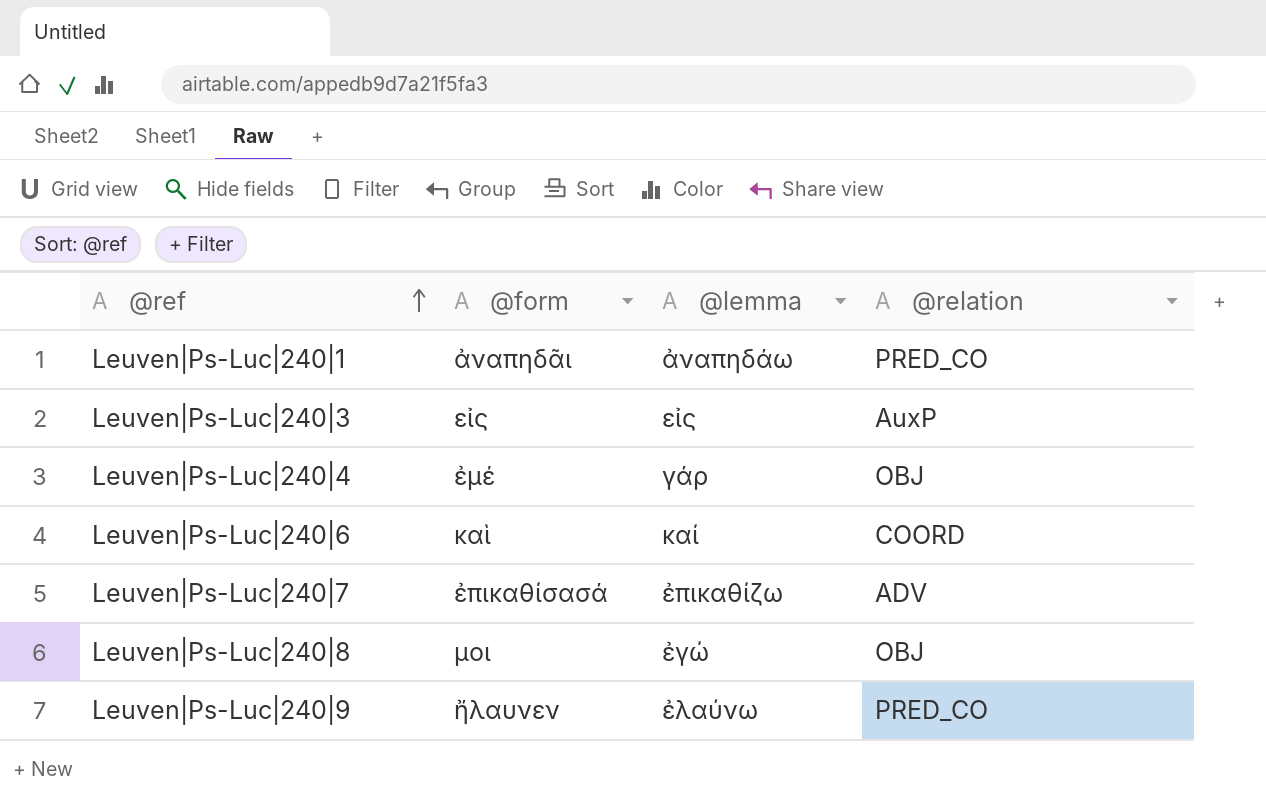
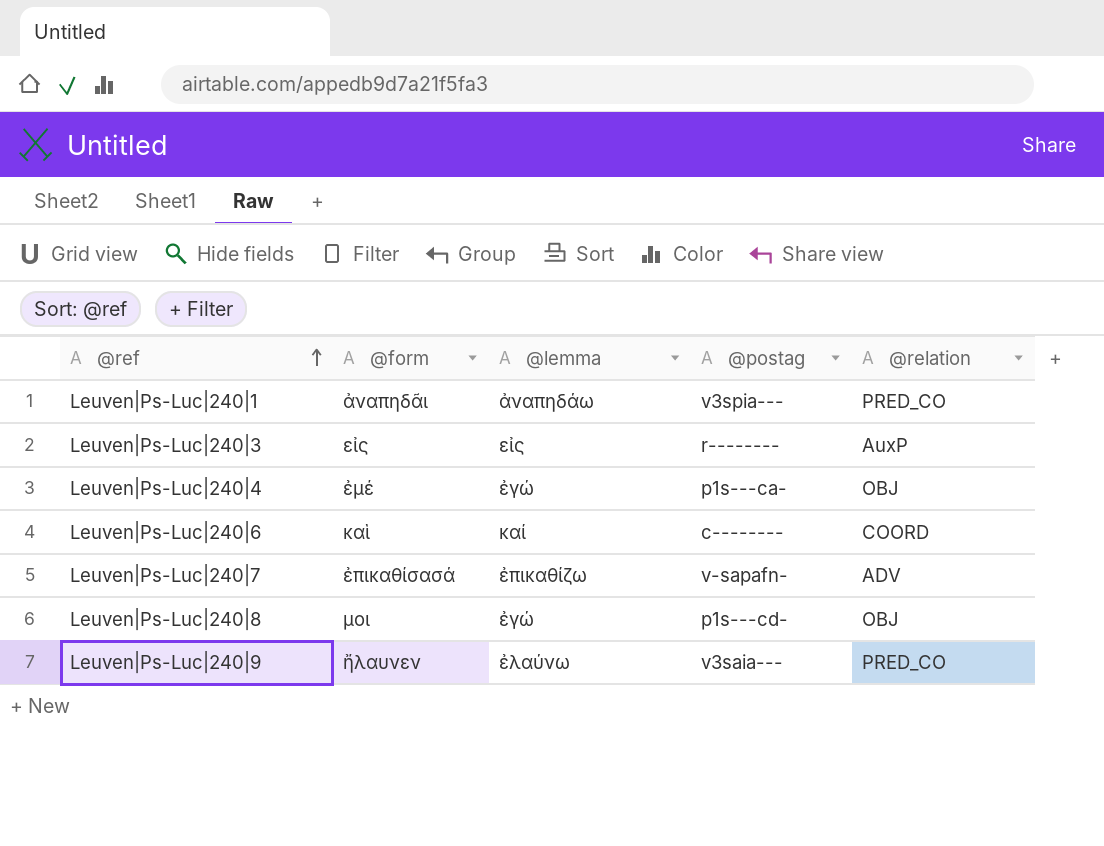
column @postag | position: none -> 4
Leuven|Ps-Luc|240|4 | @lemma: γάρ -> ἐγώ

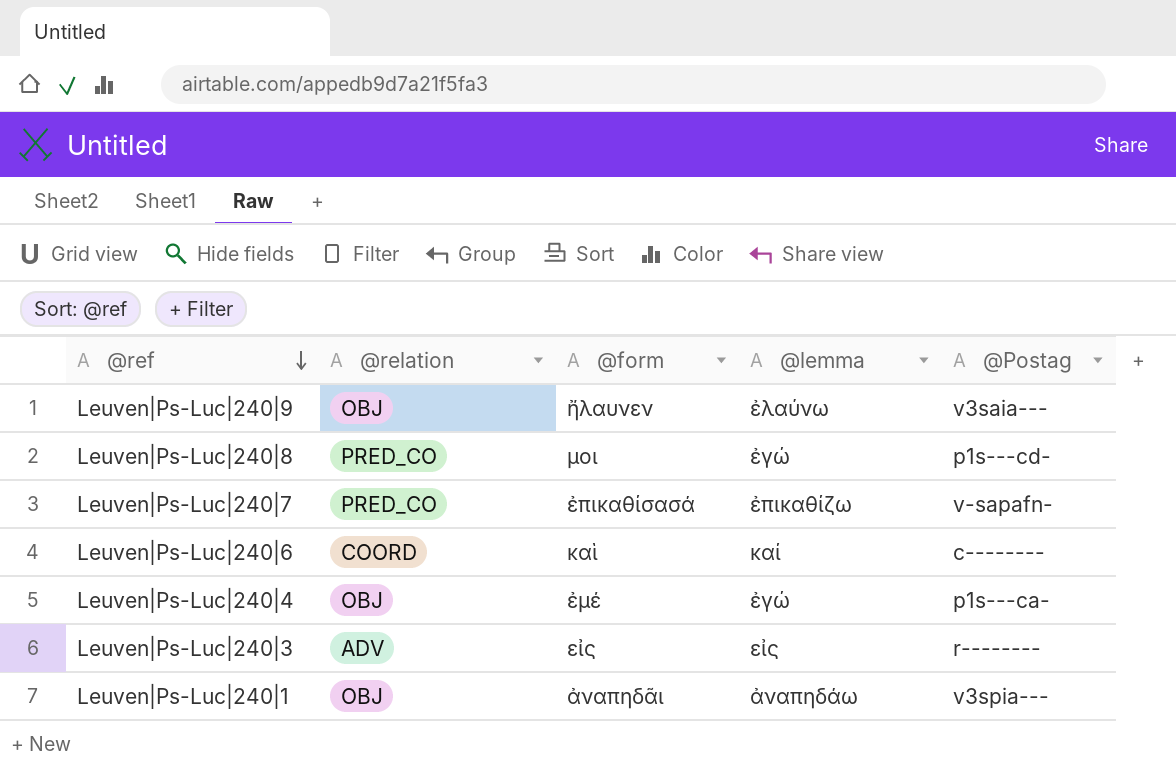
row order: @ref ascending -> @ref descending
column @relation | position: 5 -> 2
column name: @postag -> @Postag
Leuven|Ps-Luc|240|9 | @relation: PRED_CO -> OBJ
Leuven|Ps-Luc|240|8 | @relation: OBJ -> PRED_CO
Leuven|Ps-Luc|240|7 | @relation: ADV -> PRED_CO
Leuven|Ps-Luc|240|3 | @relation: AuxP -> ADV
Leuven|Ps-Luc|240|1 | @relation: PRED_CO -> OBJ

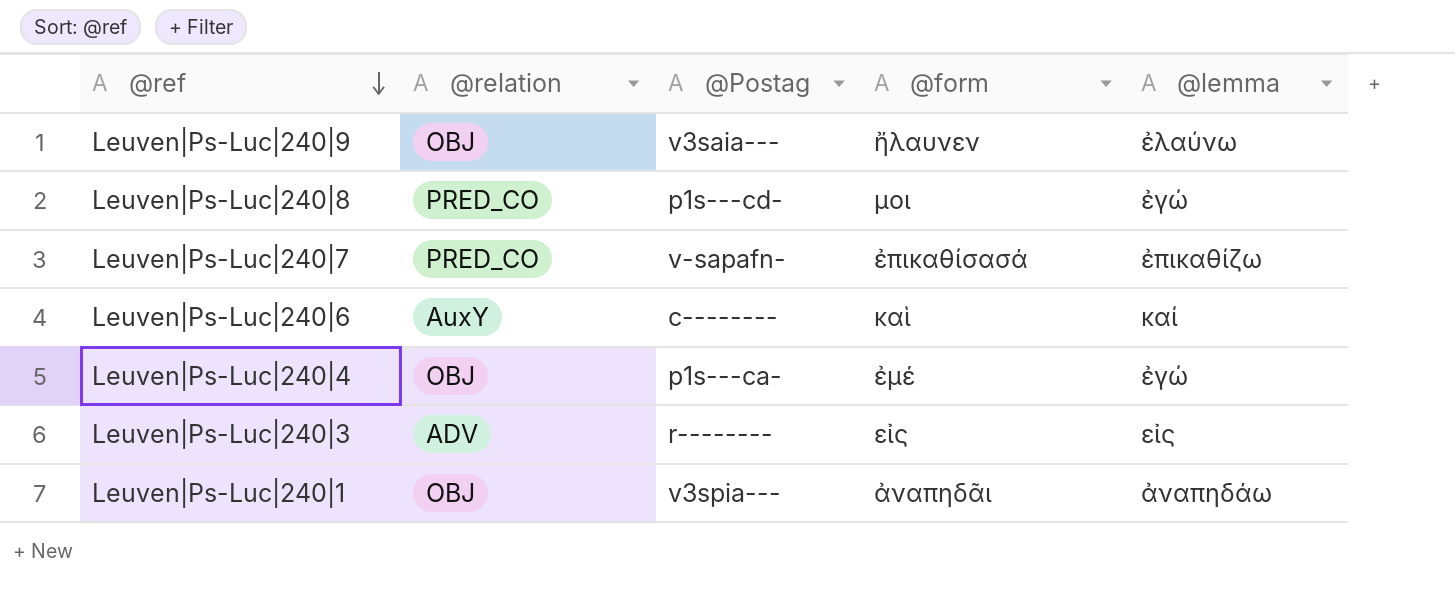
column @Postag | position: 5 -> 3
Leuven|Ps-Luc|240|6 | @relation: COORD -> AuxY

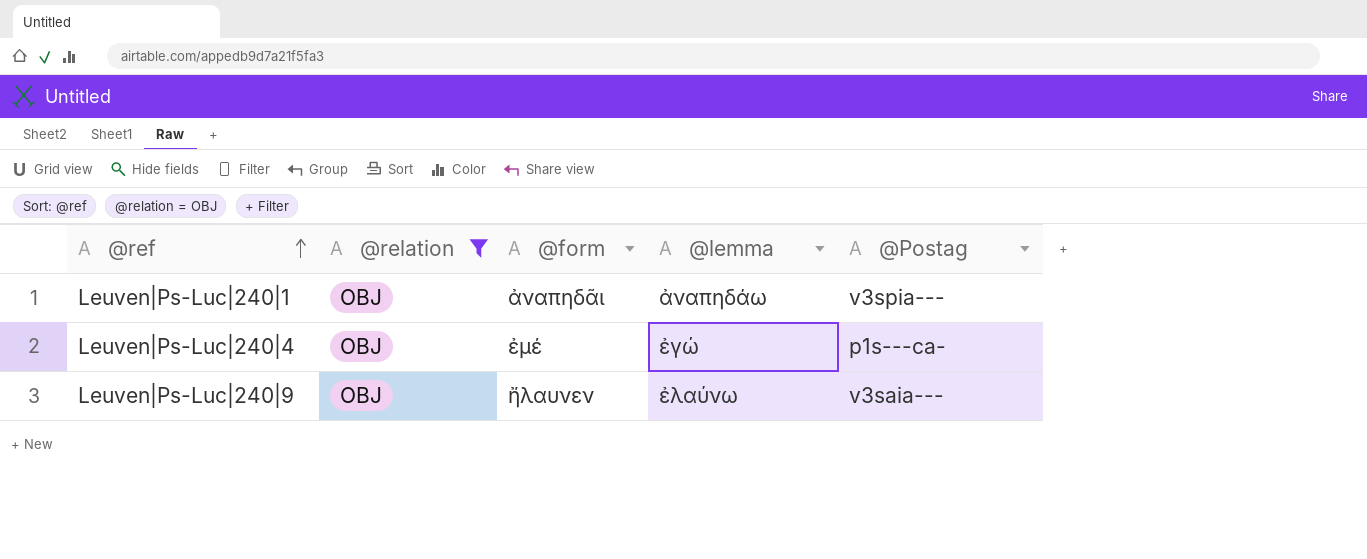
filter: none -> @relation = OBJ
row order: @ref descending -> @ref ascending
column @Postag | position: 3 -> 5

